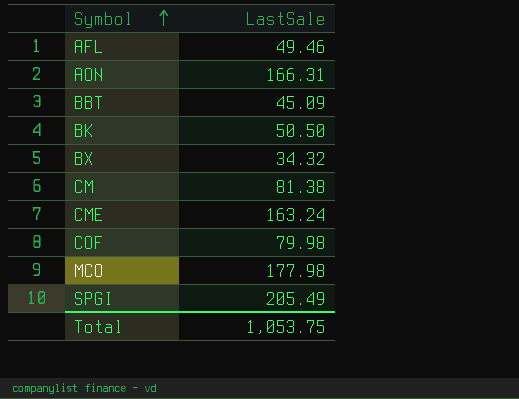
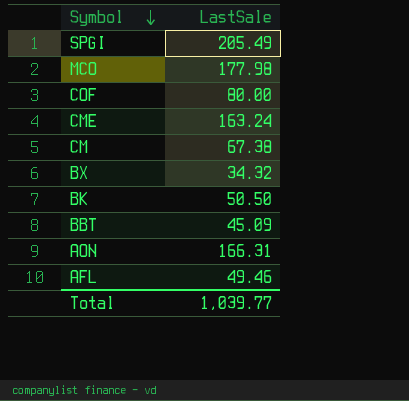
row order: Symbol ascending -> Symbol descending
COF | LastSale: 79.98 -> 80.00
CM | LastSale: 81.38 -> 67.38
Total | LastSale: 1,053.75 -> 1,039.77

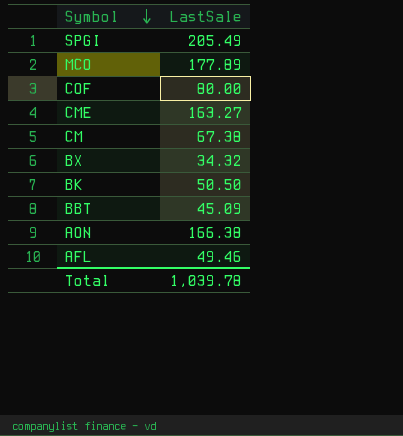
MCO | LastSale: 177.98 -> 177.89
CME | LastSale: 163.24 -> 163.27
AON | LastSale: 166.31 -> 166.38
Total | LastSale: 1,039.77 -> 1,039.78

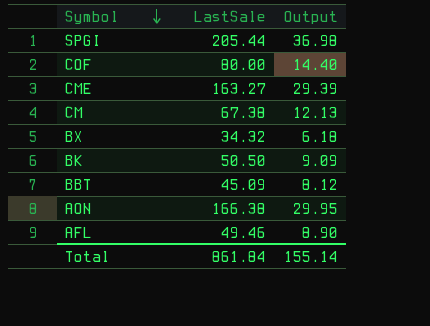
column Output | formula: none -> [LastSale] * 0.18
row MCO: 177.89 -> none
SPGI | LastSale: 205.49 -> 205.44
Total | LastSale: 1,039.78 -> 861.84

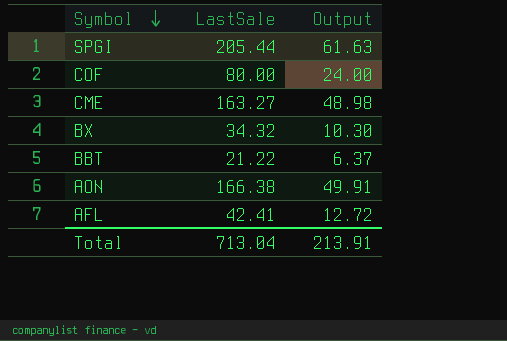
column Output | formula: [LastSale] * 0.18 -> [LastSale] * 0.3
row CM: 67.38 | 12.13 -> none
row BK: 50.50 | 9.09 -> none
BBT | LastSale: 45.09 -> 21.22
AFL | LastSale: 49.46 -> 42.41
Total | LastSale: 861.84 -> 713.04
Total | Output: 155.14 -> 213.91

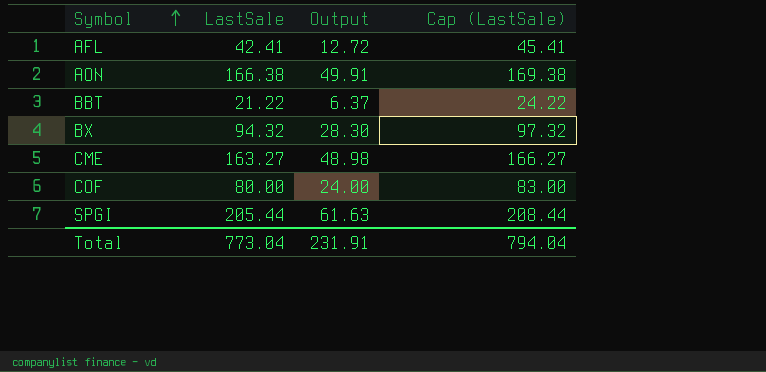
row order: Symbol descending -> Symbol ascending
column Cap (LastSale) | formula: none -> [LastSale] + 3
BX | LastSale: 34.32 -> 94.32
BX | Output: 10.30 -> 28.30
Total | LastSale: 713.04 -> 773.04
Total | Output: 213.91 -> 231.91

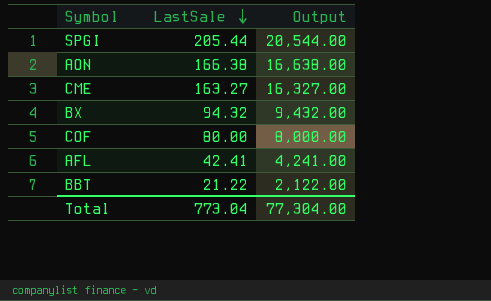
row order: Symbol ascending -> LastSale descending
column Cap (LastSale) | formula: [LastSale] + 3 -> none
column Output | formula: [LastSale] * 0.3 -> [LastSale] * 100
Total | Output: 231.91 -> 77,304.00

